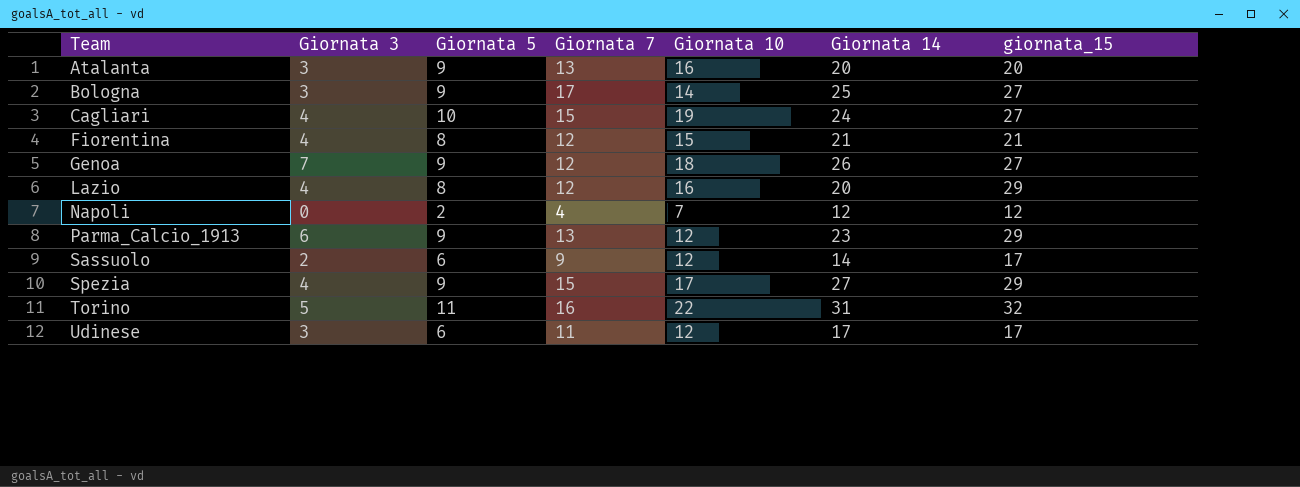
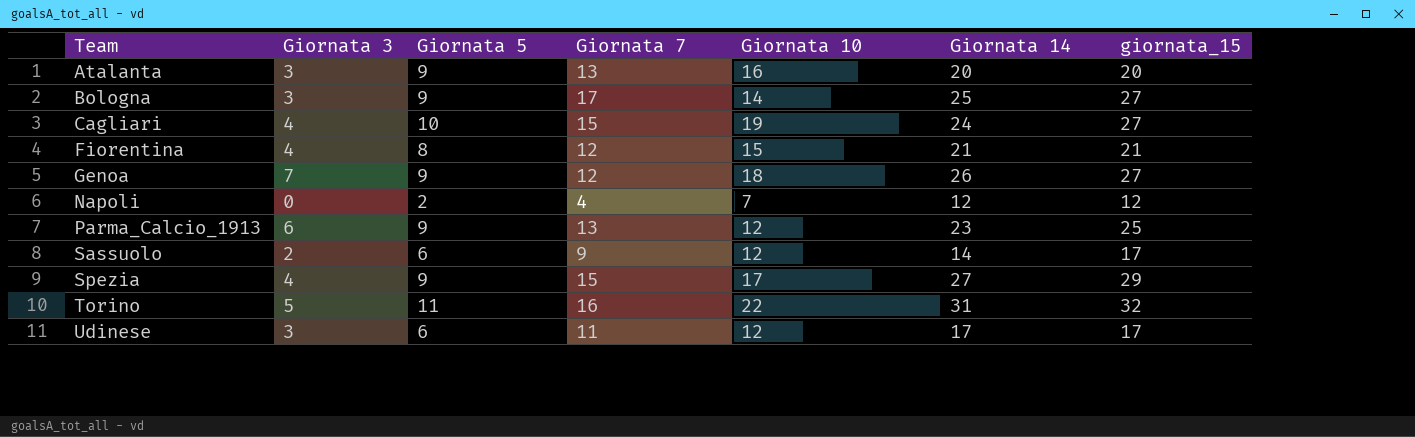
row Lazio: 4 | 8 | 12 | 16 | 20 | 29 -> none
Parma_Calcio_1913 | giornata_15: 29 -> 25

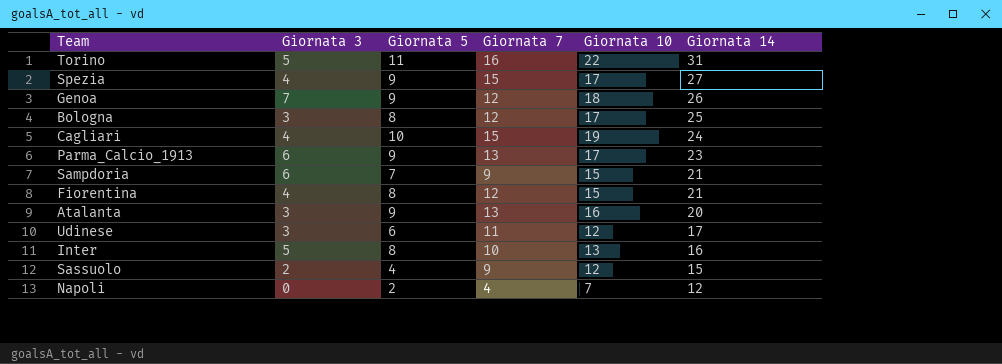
row order: Team ascending -> Giornata 14 descending
column giornata_15 | position: 7 -> none
Bologna | Giornata 5: 9 -> 8
Bologna | Giornata 7: 17 -> 12
Bologna | Giornata 10: 14 -> 17
Parma_Calcio_1913 | Giornata 10: 12 -> 17
row Sampdoria: none -> 6 | 7 | 9 | 15 | 21
row Inter: none -> 5 | 8 | 10 | 13 | 16
Sassuolo | Giornata 5: 6 -> 4
Sassuolo | Giornata 14: 14 -> 15

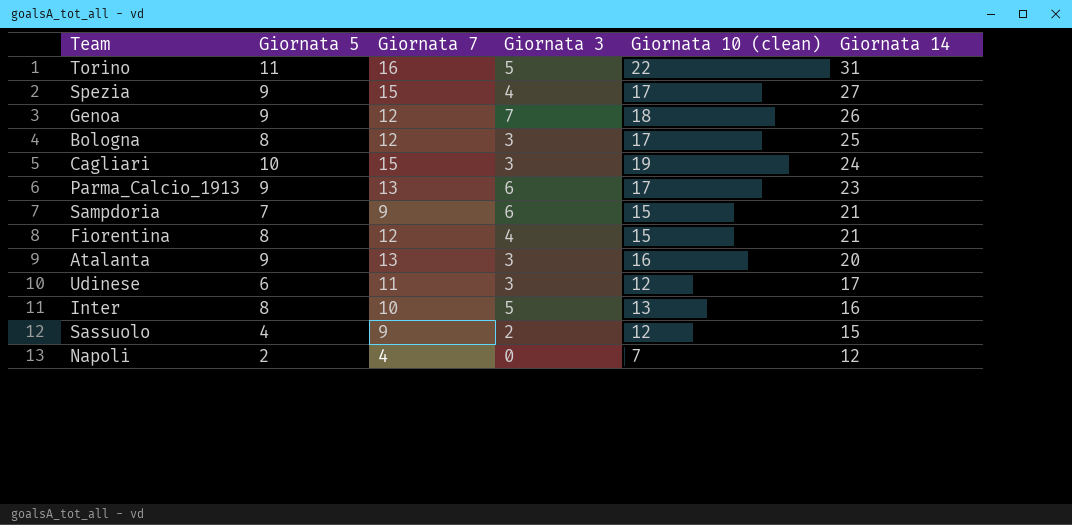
column Giornata 3 | position: 2 -> 4
column name: Giornata 10 -> Giornata 10 (clean)
Cagliari | Giornata 3: 4 -> 3

